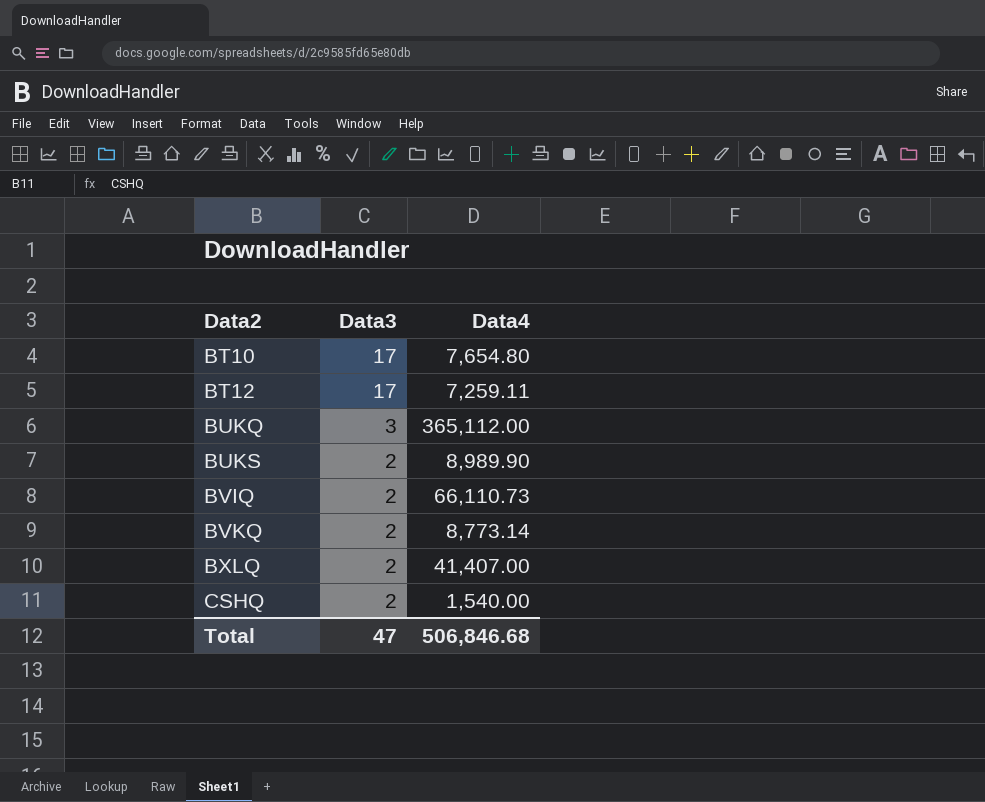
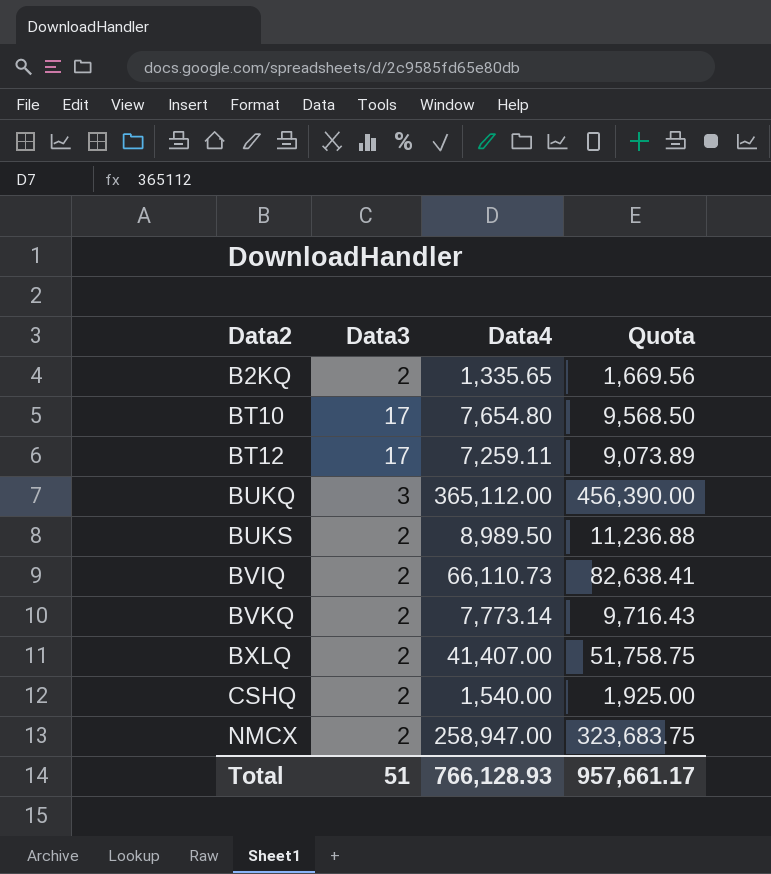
column Quota | formula: none -> [Data4] * 1.25
row B2KQ: none -> 2 | 1,335.65 | 1,669.56
BUKS | Data4: 8,989.90 -> 8,989.50
BVKQ | Data4: 8,773.14 -> 7,773.14
row NMCX: none -> 2 | 258,947.00 | 323,683.75
Total | Data3: 47 -> 51
Total | Data4: 506,846.68 -> 766,128.93

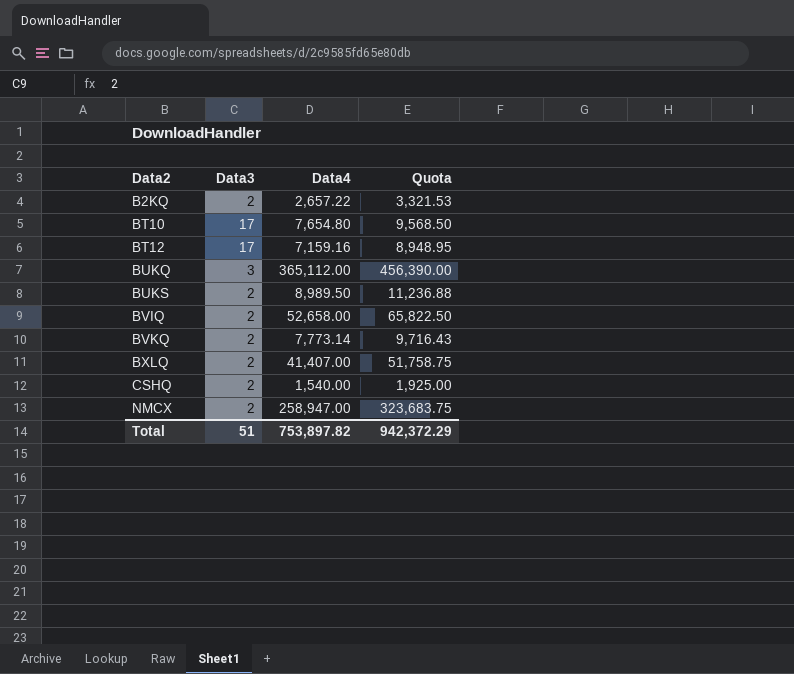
B2KQ | Data4: 1,335.65 -> 2,657.22
B2KQ | Quota: 1,669.56 -> 3,321.53
BT12 | Data4: 7,259.11 -> 7,159.16
BT12 | Quota: 9,073.89 -> 8,948.95
BVIQ | Data4: 66,110.73 -> 52,658.00
BVIQ | Quota: 82,638.41 -> 65,822.50
Total | Data4: 766,128.93 -> 753,897.82
Total | Quota: 957,661.17 -> 942,372.29

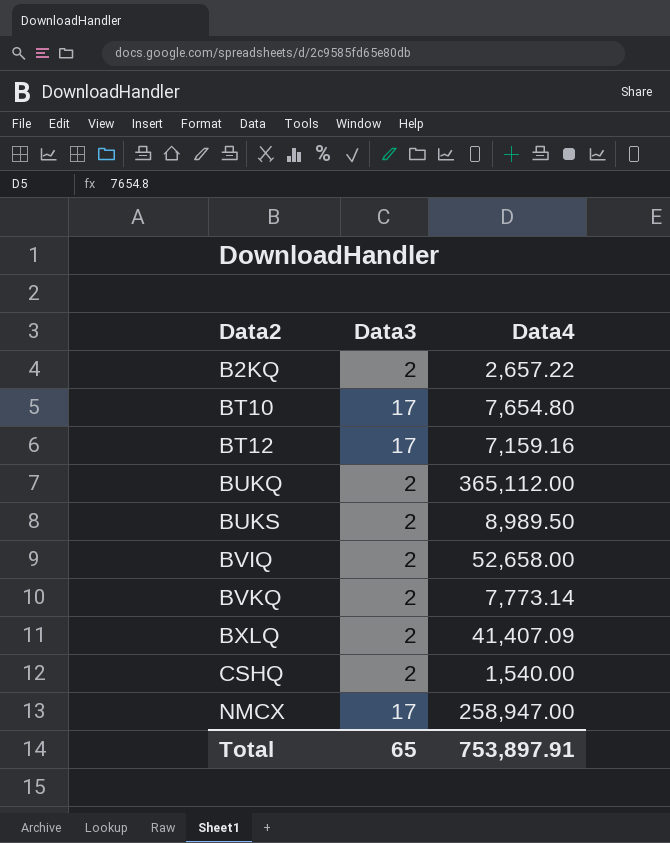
column Quota | formula: [Data4] * 1.25 -> none
BUKQ | Data3: 3 -> 2
BXLQ | Data4: 41,407.00 -> 41,407.09
NMCX | Data3: 2 -> 17
Total | Data3: 51 -> 65
Total | Data4: 753,897.82 -> 753,897.91

